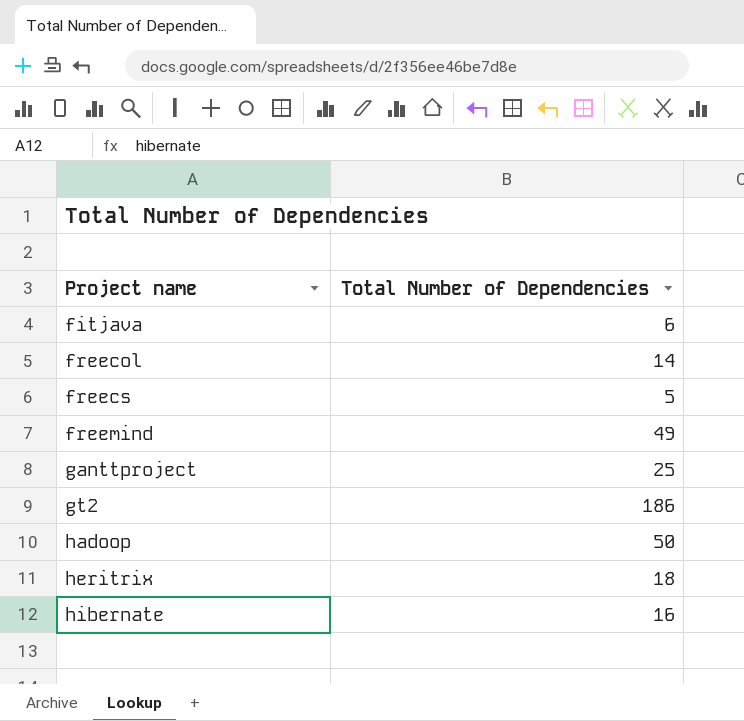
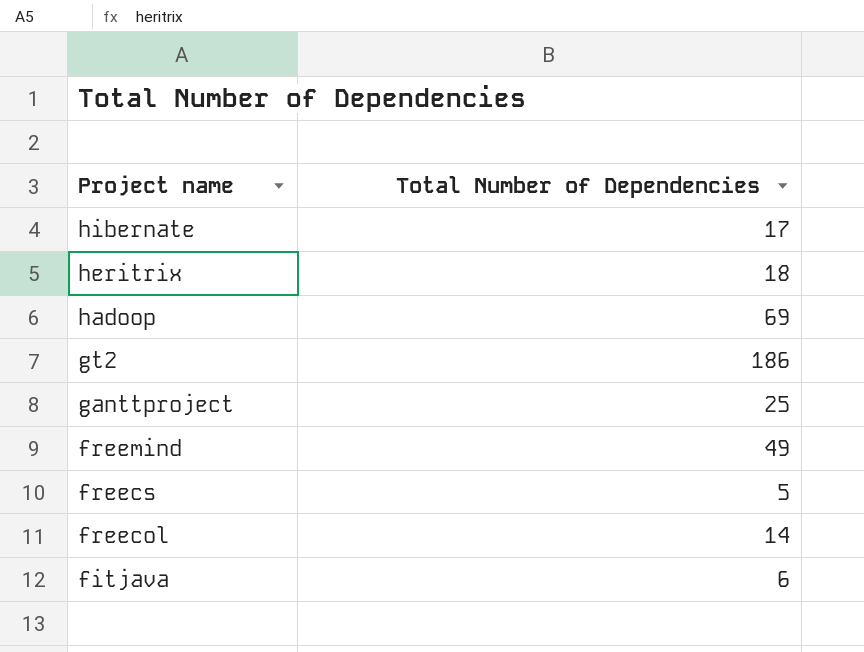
row order: Project name ascending -> Project name descending
hibernate | Total Number of Dependencies: 16 -> 17
hadoop | Total Number of Dependencies: 50 -> 69

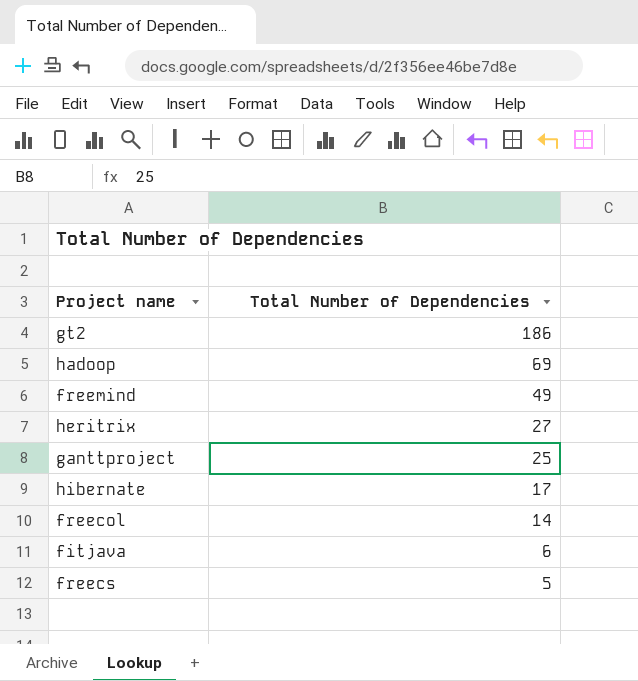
row order: Project name descending -> Total Number of Dependencies descending
heritrix | Total Number of Dependencies: 18 -> 27

